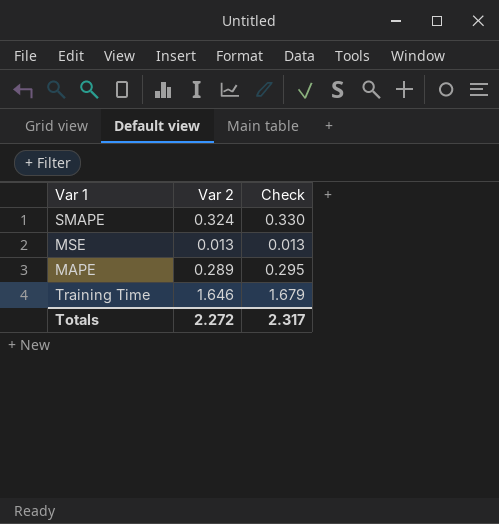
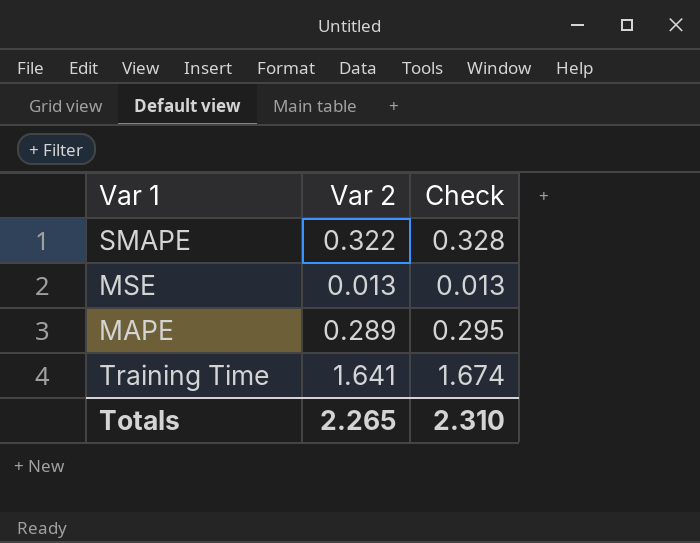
SMAPE | Var 2: 0.324 -> 0.322
SMAPE | Check: 0.330 -> 0.328
Training Time | Var 2: 1.646 -> 1.641
Training Time | Check: 1.679 -> 1.674
Totals | Var 2: 2.272 -> 2.265
Totals | Check: 2.317 -> 2.310

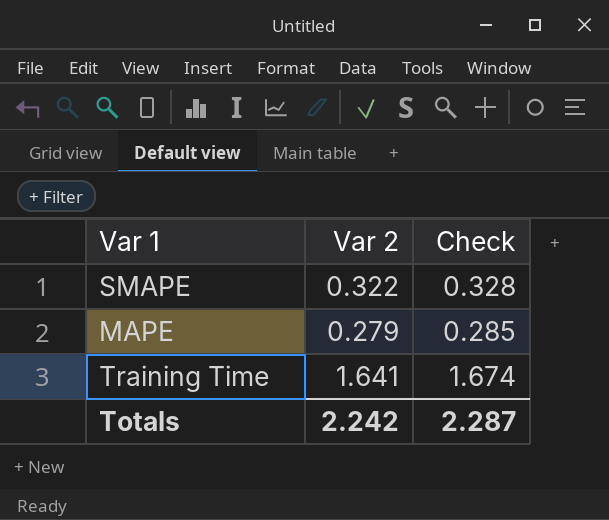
row MSE: 0.013 | 0.013 -> none
MAPE | Var 2: 0.289 -> 0.279
MAPE | Check: 0.295 -> 0.285
Totals | Var 2: 2.265 -> 2.242
Totals | Check: 2.310 -> 2.287

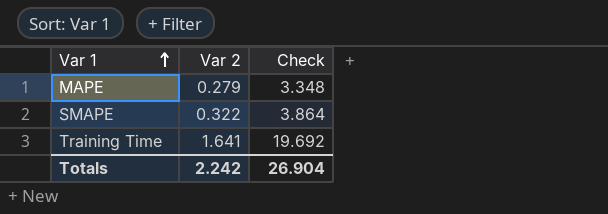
row order: none -> Var 1 ascending
column Check | formula: [Var 2] * 1.02 -> [Var 2] * 12
Totals | Check: 2.287 -> 26.904

